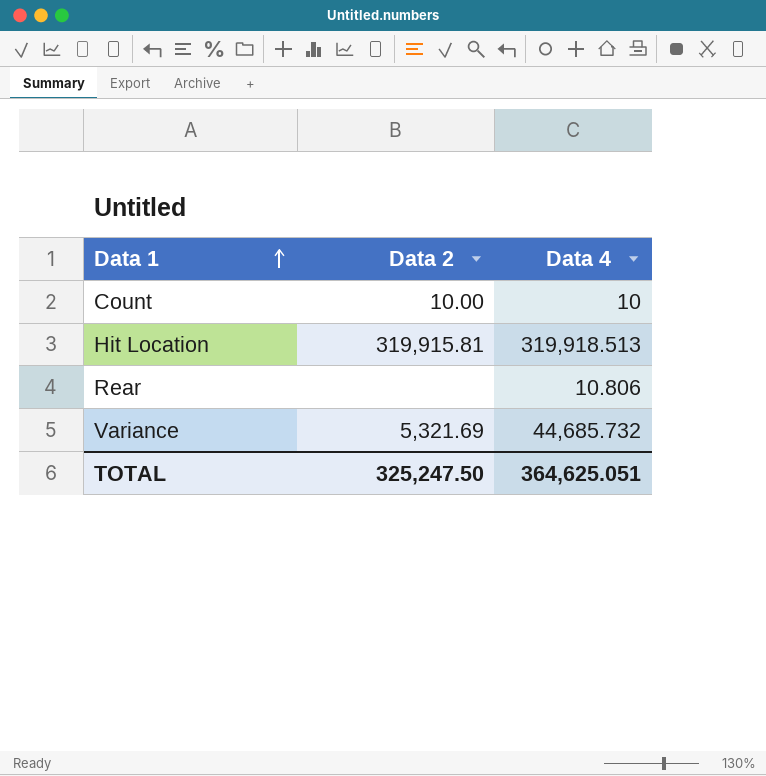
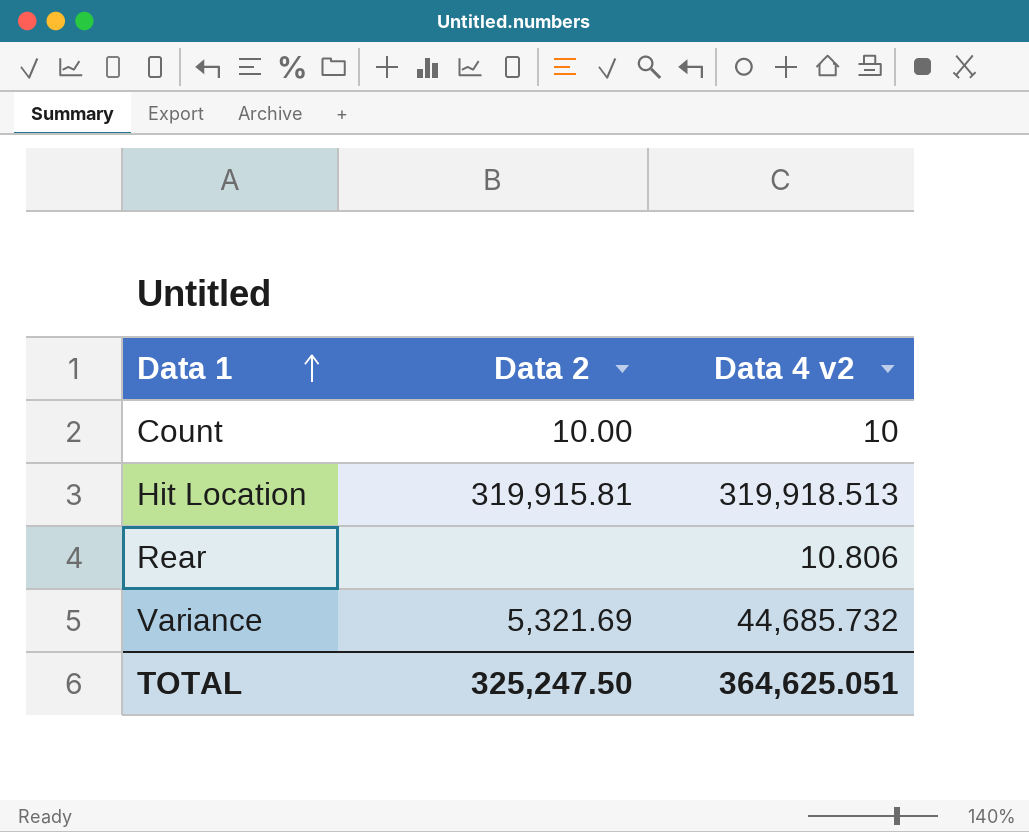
column name: Data 4 -> Data 4 v2

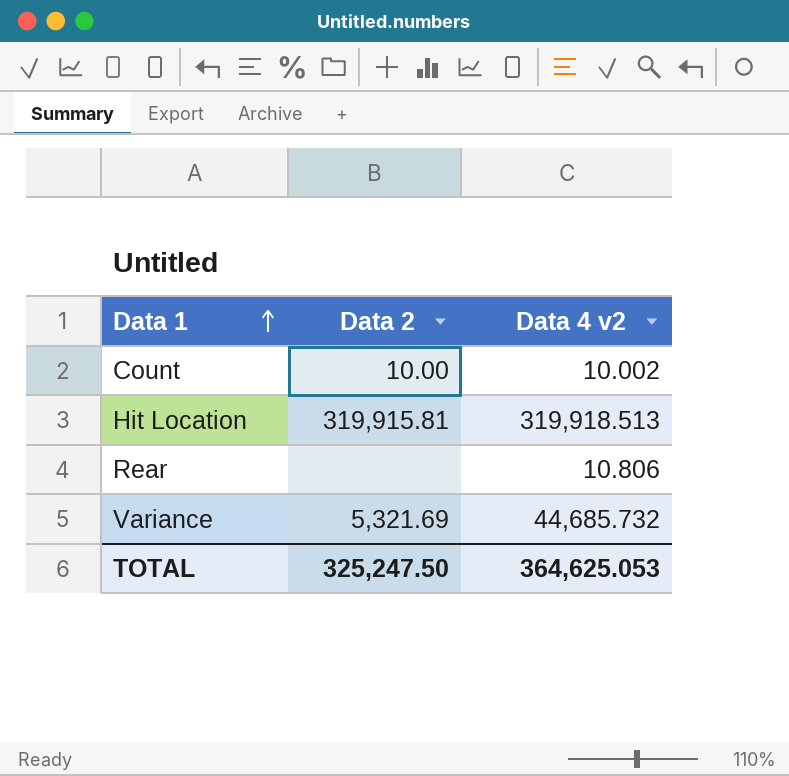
Count | Data 4 v2: 10 -> 10.002
TOTAL | Data 4 v2: 364,625.051 -> 364,625.053

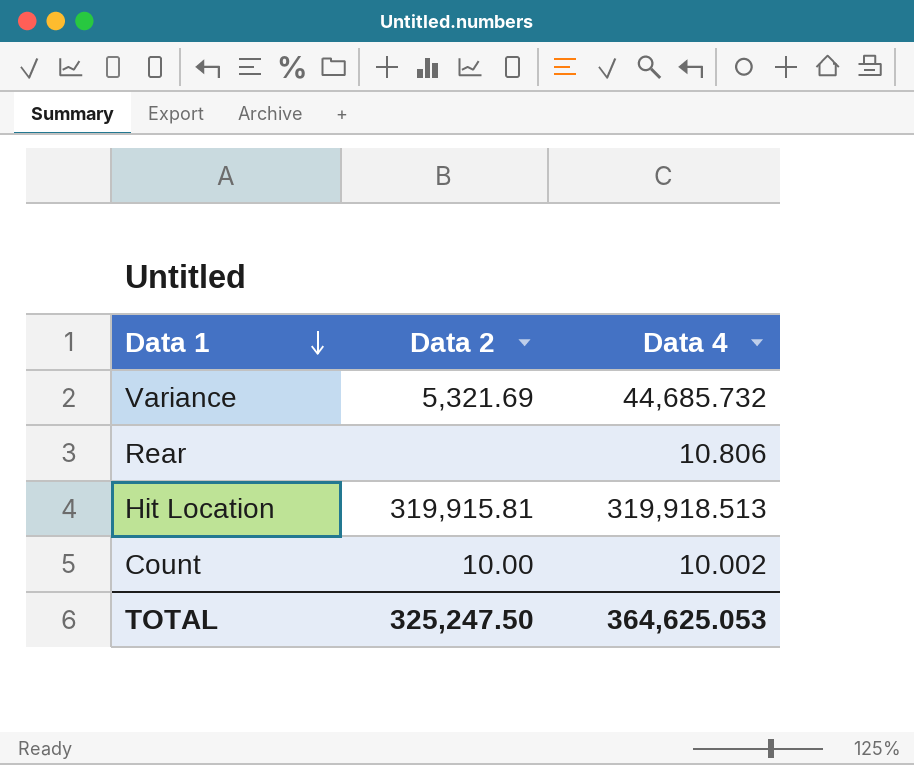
row order: Data 1 ascending -> Data 1 descending
column name: Data 4 v2 -> Data 4

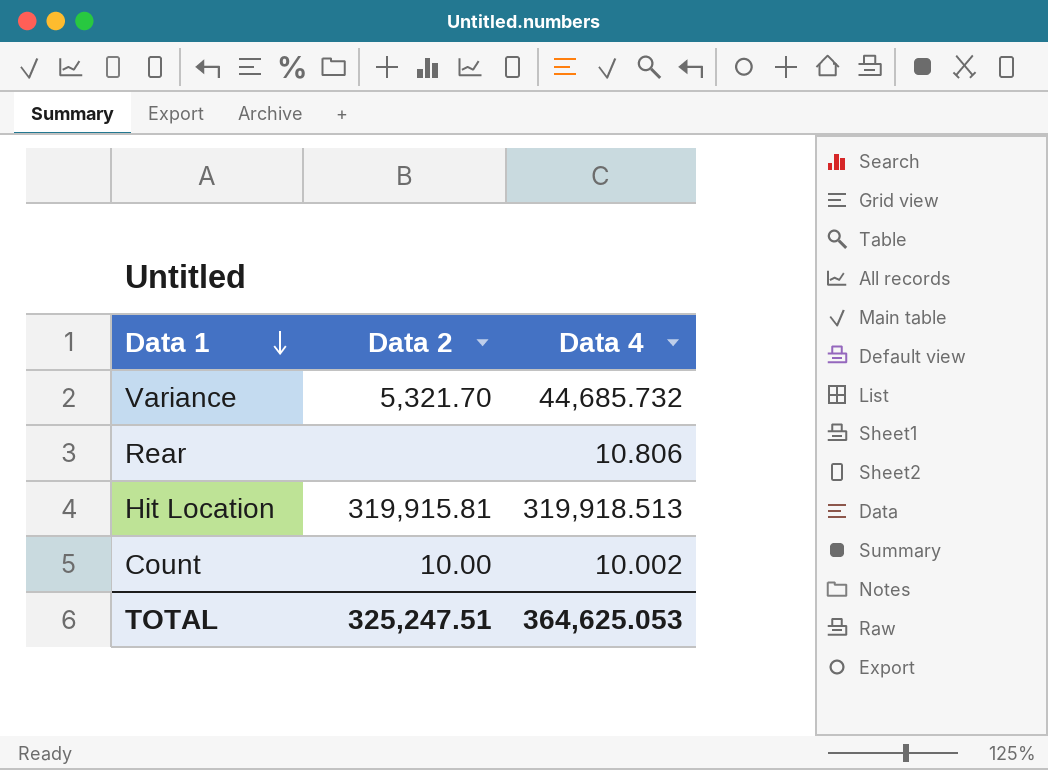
Variance | Data 2: 5,321.69 -> 5,321.70
TOTAL | Data 2: 325,247.50 -> 325,247.51

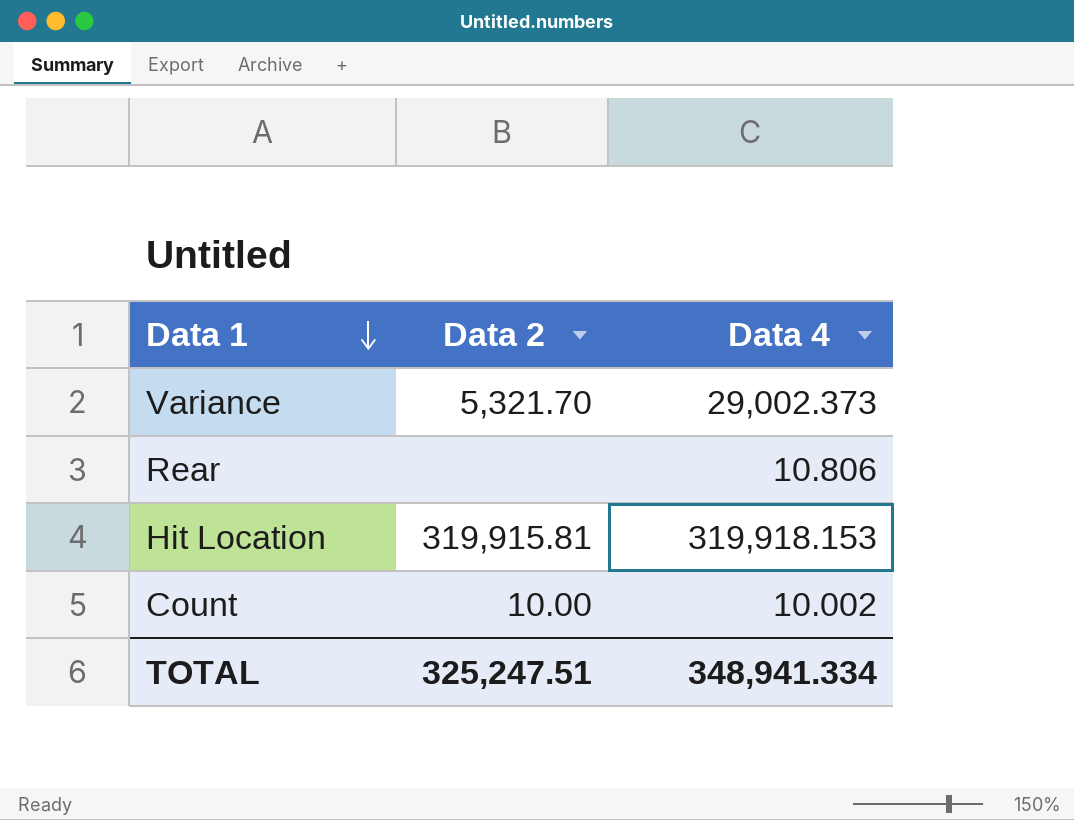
Variance | Data 4: 44,685.732 -> 29,002.373
Hit Location | Data 4: 319,918.513 -> 319,918.153
TOTAL | Data 4: 364,625.053 -> 348,941.334

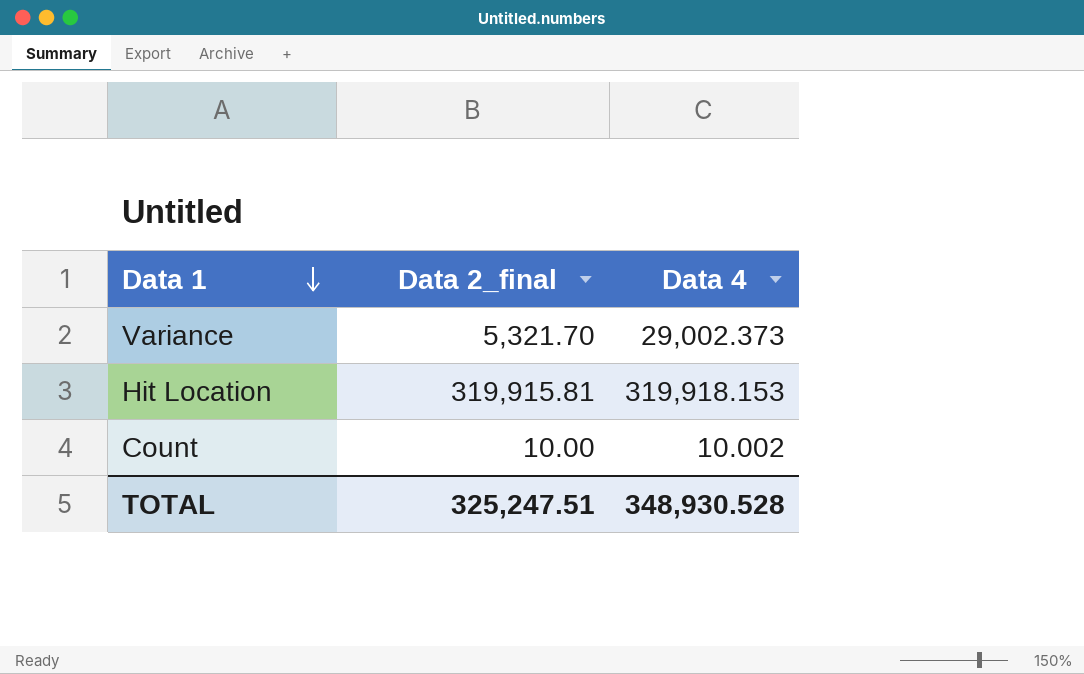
column name: Data 2 -> Data 2_final
row Rear: none | 10.806 -> none
TOTAL | Data 4: 348,941.334 -> 348,930.528

